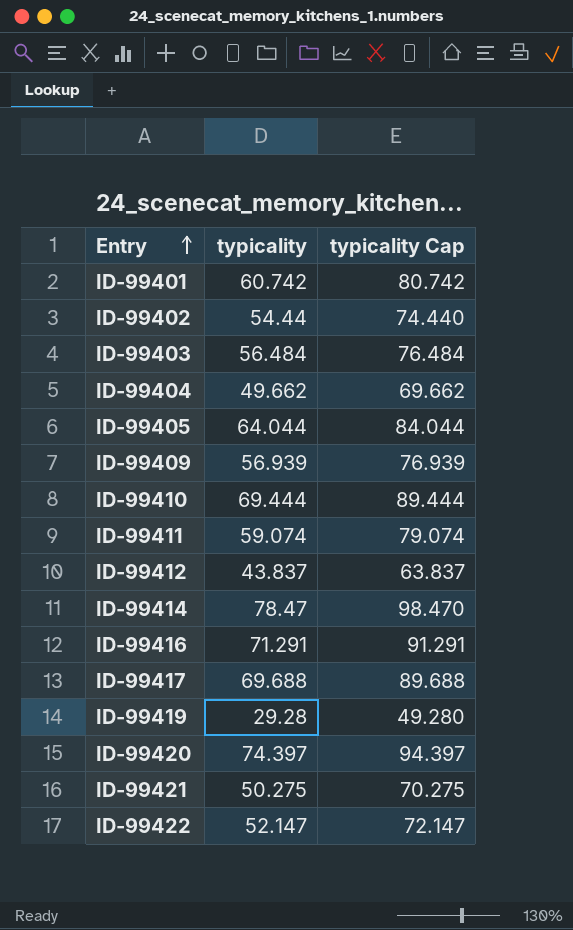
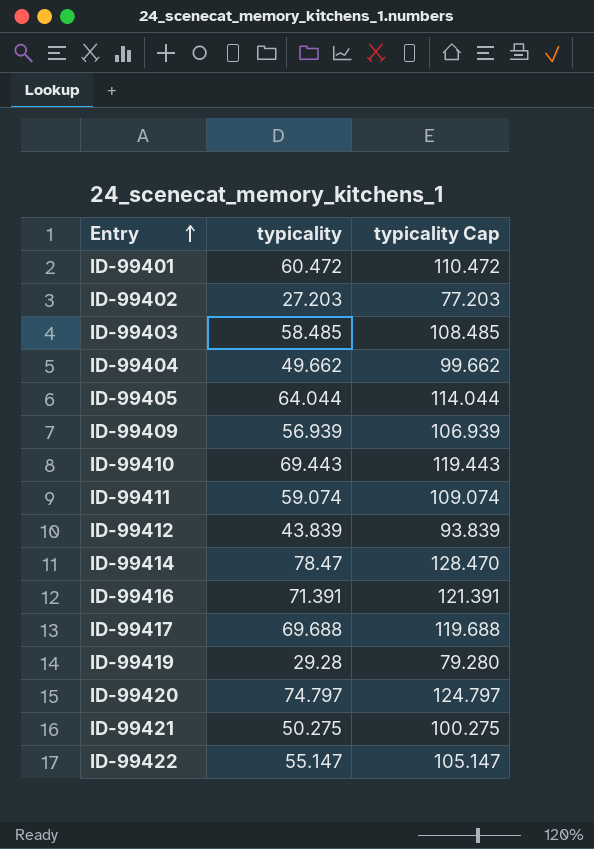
column typicality Cap | formula: [typicality] + 20 -> [typicality] + 50
ID-99401 | typicality: 60.742 -> 60.472
ID-99402 | typicality: 54.44 -> 27.203
ID-99403 | typicality: 56.484 -> 58.485
ID-99410 | typicality: 69.444 -> 69.443
ID-99412 | typicality: 43.837 -> 43.839
ID-99416 | typicality: 71.291 -> 71.391
ID-99420 | typicality: 74.397 -> 74.797
ID-99422 | typicality: 52.147 -> 55.147

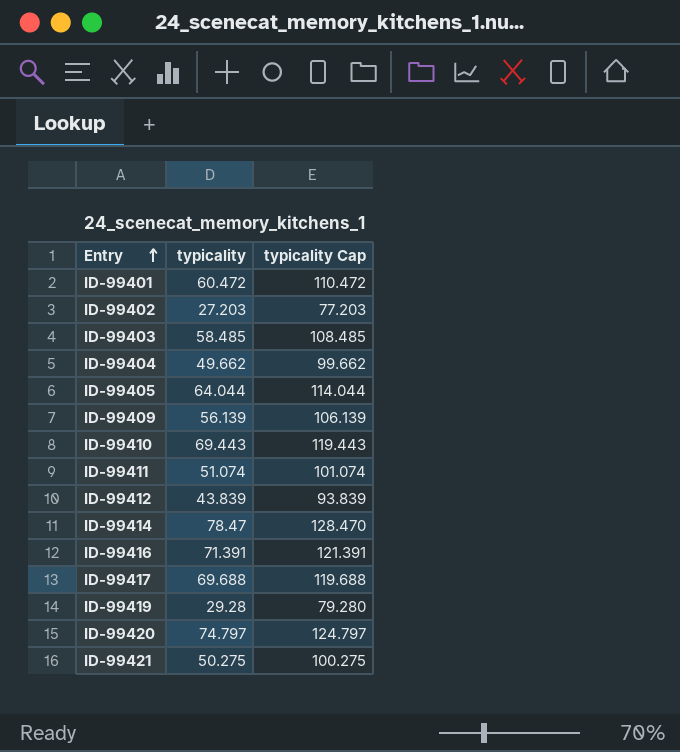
row ID-99422: 55.147 | 105.147 -> none
ID-99409 | typicality: 56.939 -> 56.139
ID-99409 | typicality Cap: 106.939 -> 106.139
ID-99411 | typicality: 59.074 -> 51.074
ID-99411 | typicality Cap: 109.074 -> 101.074

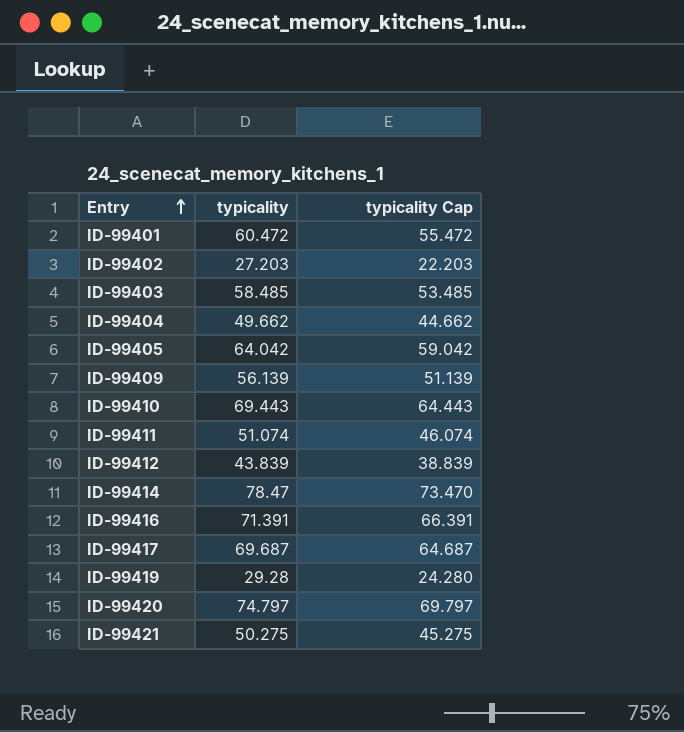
column typicality Cap | formula: [typicality] + 50 -> [typicality] - 5
ID-99405 | typicality: 64.044 -> 64.042
ID-99417 | typicality: 69.688 -> 69.687

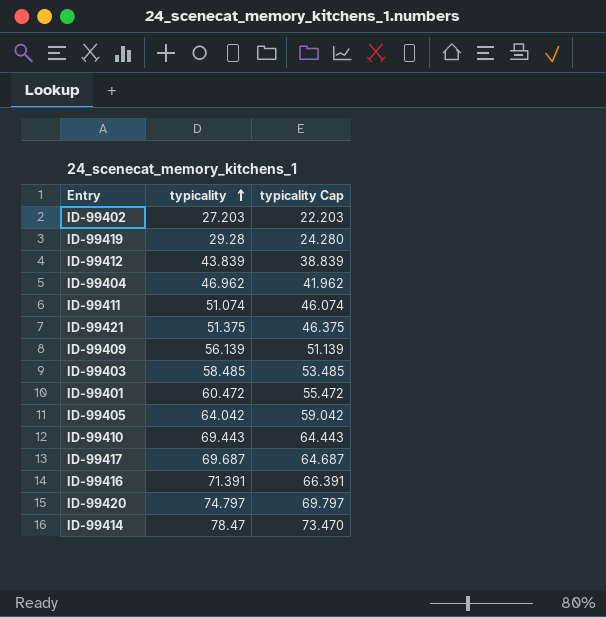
row order: Entry ascending -> typicality ascending
ID-99404 | typicality: 49.662 -> 46.962
ID-99404 | typicality Cap: 44.662 -> 41.962
ID-99421 | typicality: 50.275 -> 51.375
ID-99421 | typicality Cap: 45.275 -> 46.375

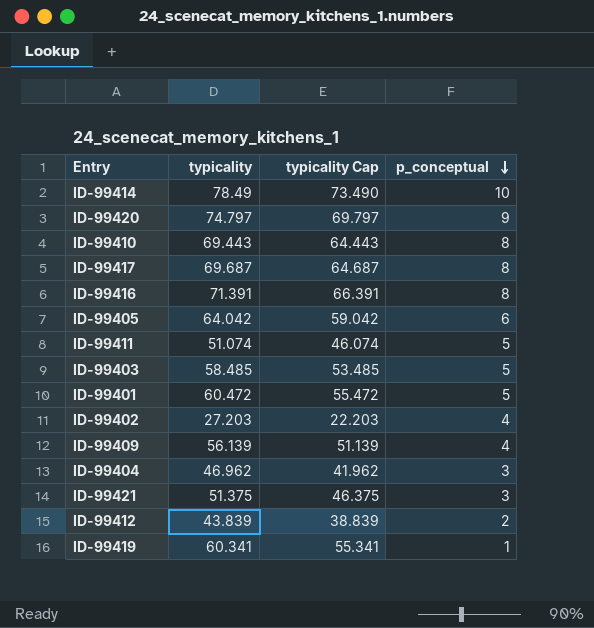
row order: typicality ascending -> p_conceptual descending
column p_conceptual | position: none -> 4
ID-99414 | typicality: 78.47 -> 78.49
ID-99414 | typicality Cap: 73.470 -> 73.490
ID-99419 | typicality: 29.28 -> 60.341
ID-99419 | typicality Cap: 24.280 -> 55.341

